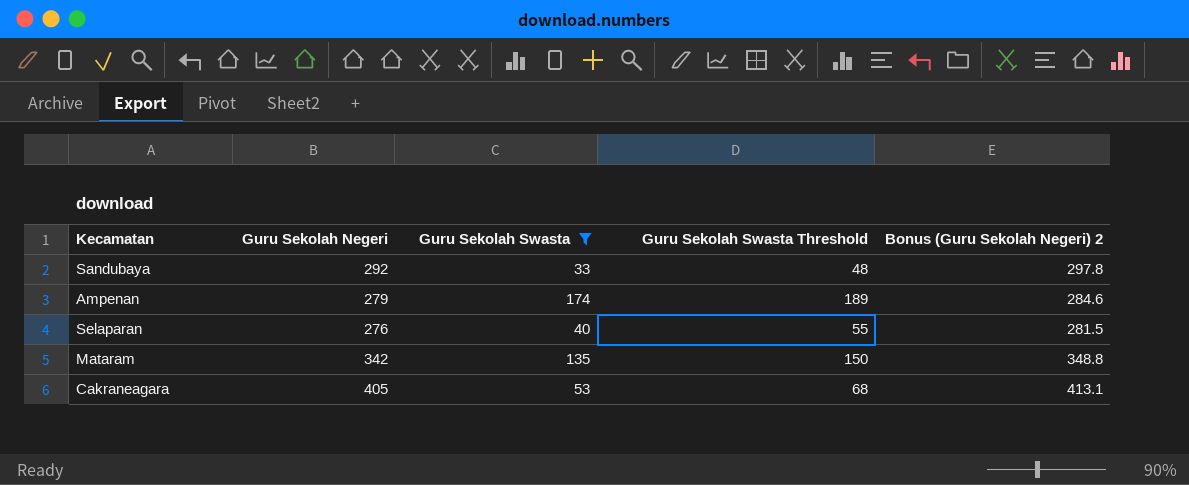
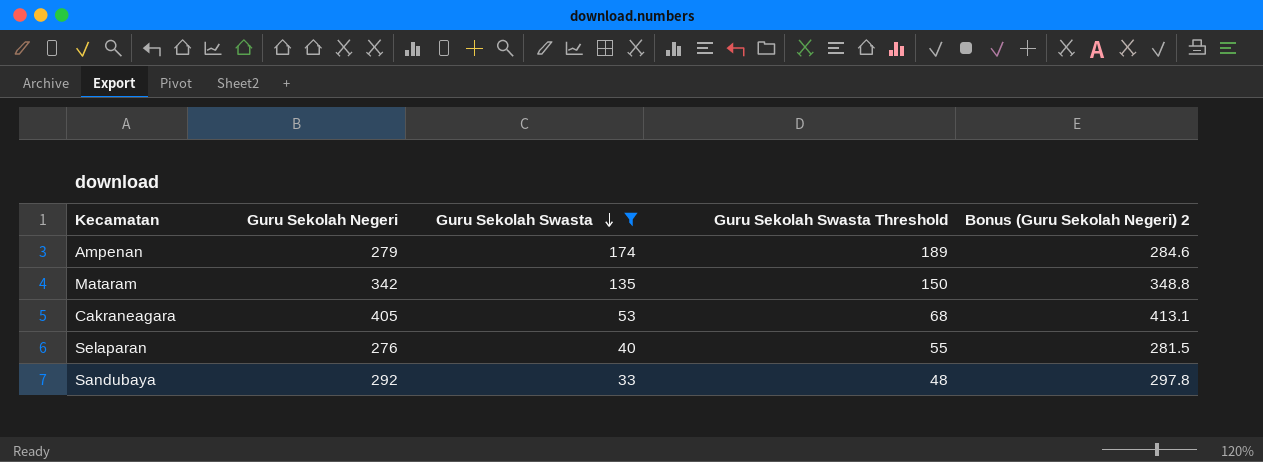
row order: none -> Guru Sekolah Swasta descending

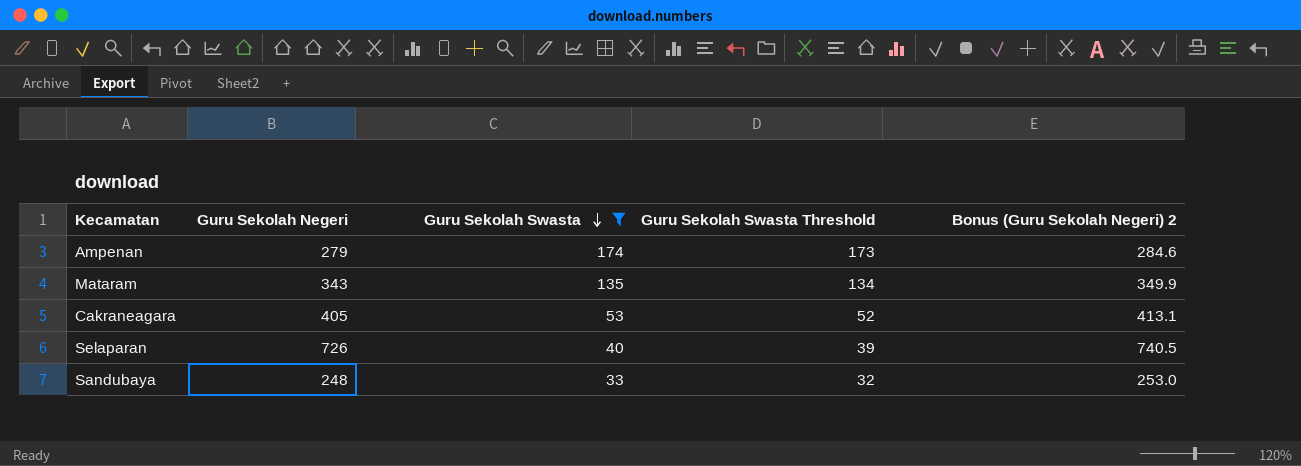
column Guru Sekolah Swasta Threshold | formula: [Guru Sekolah Swasta] + 15 -> [Guru Sekolah Swasta] - 1
Mataram | Guru Sekolah Negeri: 342 -> 343
Mataram | Bonus (Guru Sekolah Negeri) 2: 348.8 -> 349.9
Selaparan | Guru Sekolah Negeri: 276 -> 726
Selaparan | Bonus (Guru Sekolah Negeri) 2: 281.5 -> 740.5
Sandubaya | Guru Sekolah Negeri: 292 -> 248
Sandubaya | Bonus (Guru Sekolah Negeri) 2: 297.8 -> 253.0

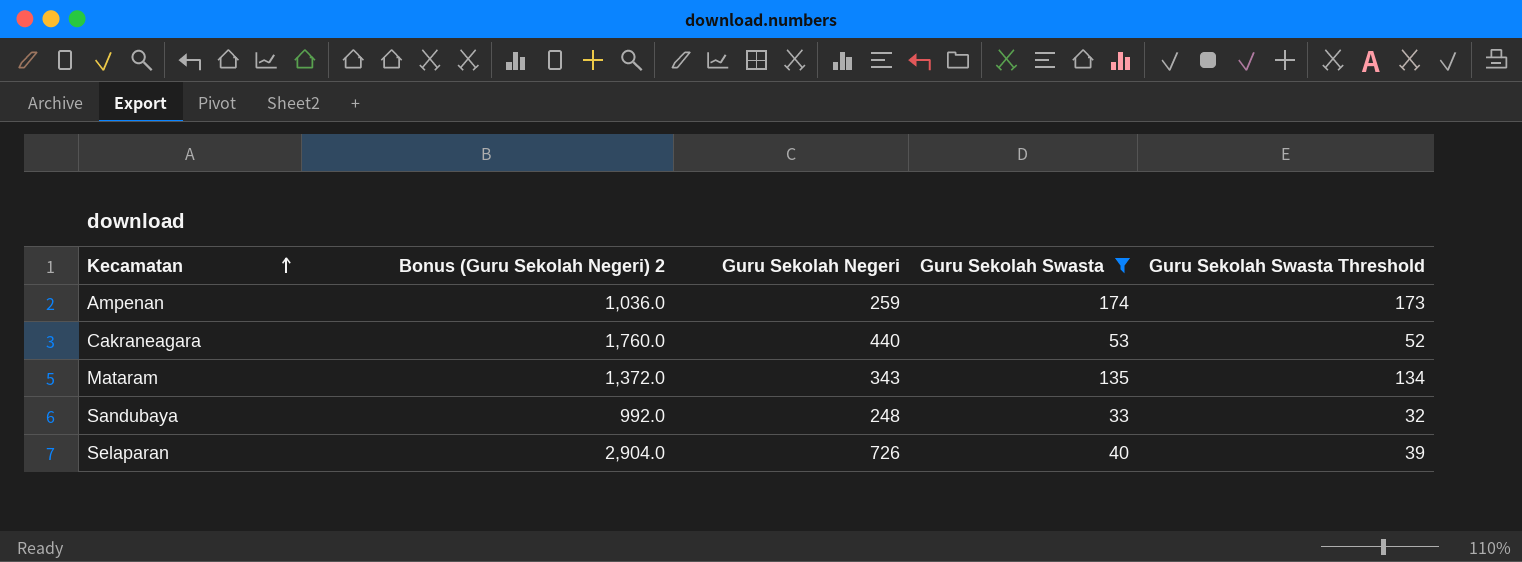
row order: Guru Sekolah Swasta descending -> Kecamatan ascending
column Bonus (Guru Sekolah Negeri) 2 | formula: [Guru Sekolah Negeri] * 1.02 -> [Guru Sekolah Negeri] * 4
column Bonus (Guru Sekolah Negeri) 2 | position: 5 -> 2
Ampenan | Guru Sekolah Negeri: 279 -> 259
Cakraneagara | Guru Sekolah Negeri: 405 -> 440

